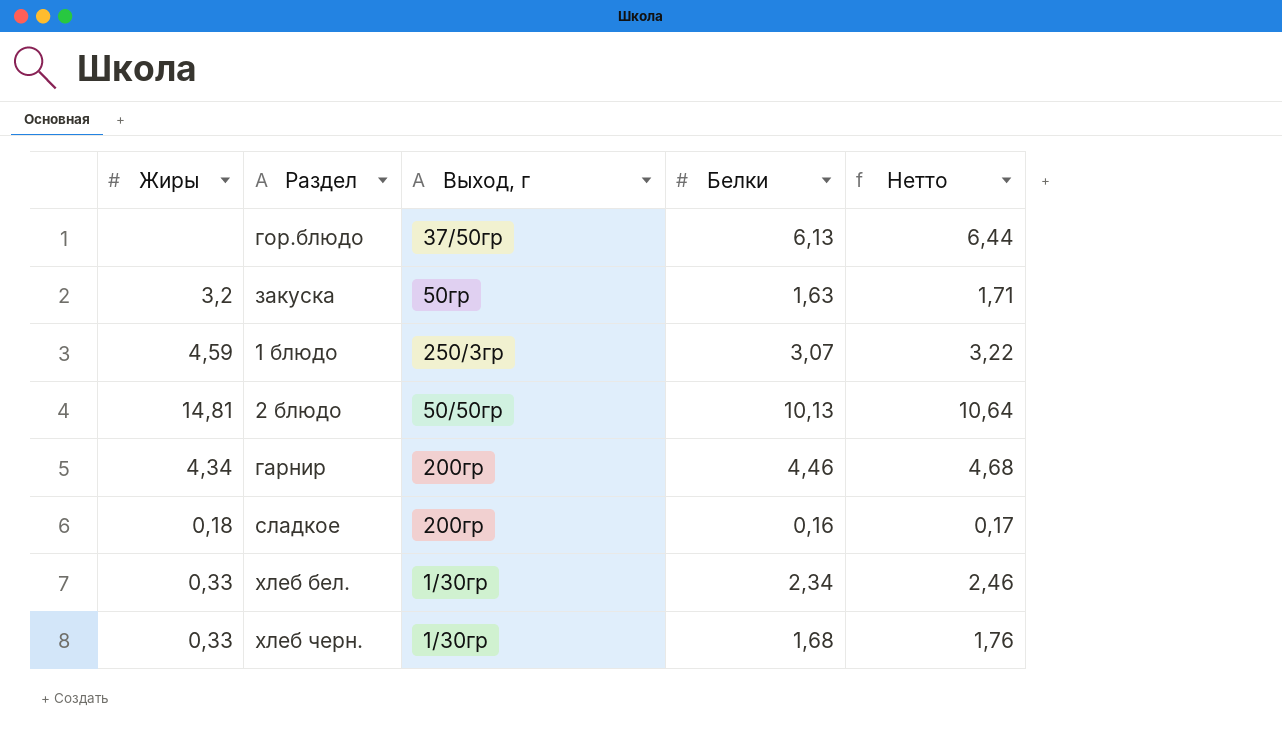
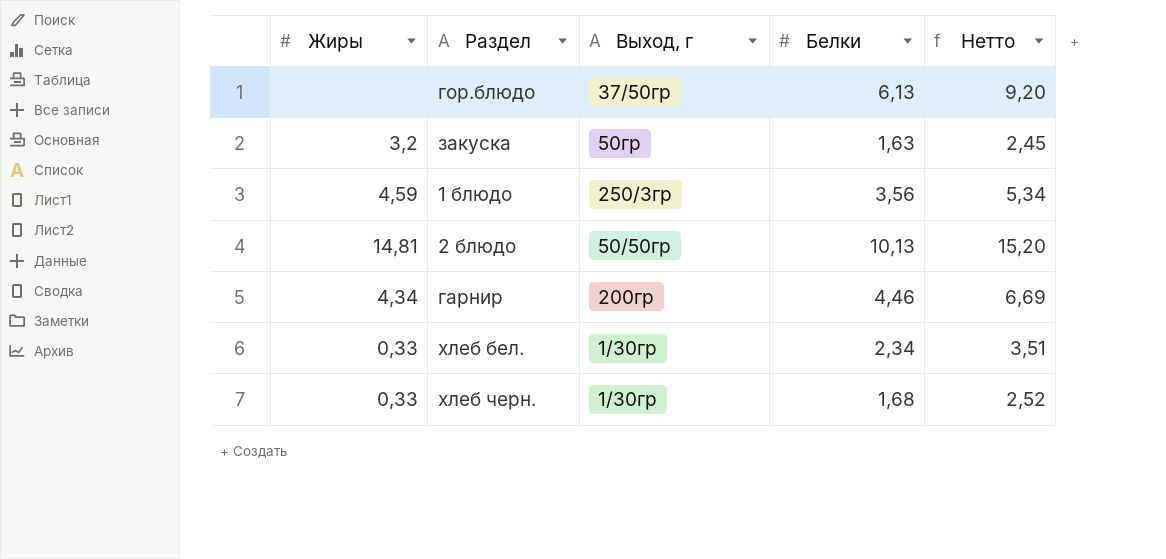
column Нетто | formula: [Белки] * 1,05 -> [Белки] * 1,5
row сладкое: 0,18 | 200гр | 0,16 | 0,17 -> none
1 блюдо | Белки: 3,07 -> 3,56

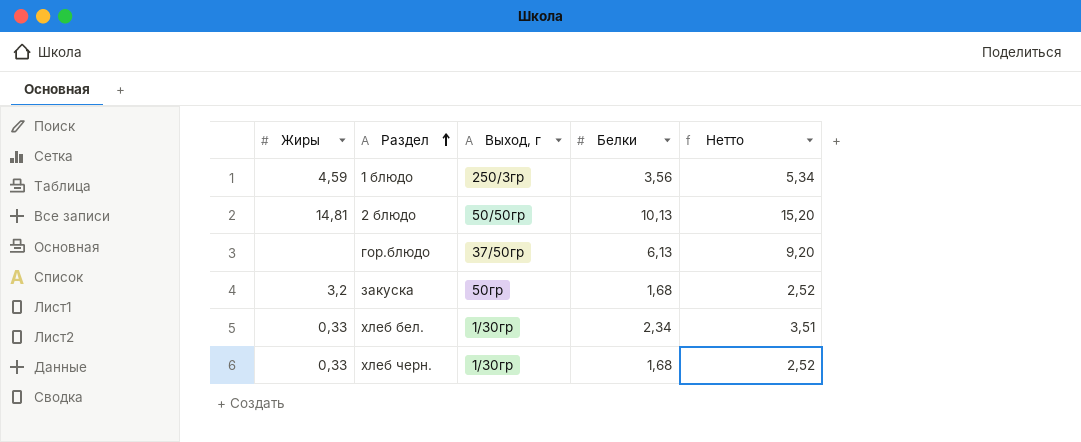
row order: none -> Раздел ascending
row гарнир: 4,34 | 200гр | 4,46 | 6,69 -> none
закуска | Белки: 1,63 -> 1,68
закуска | Нетто: 2,45 -> 2,52

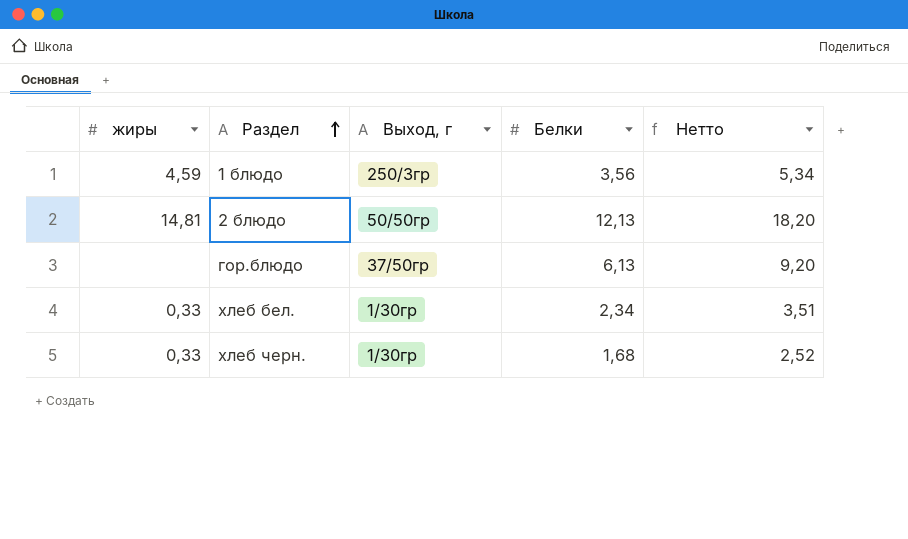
column name: Жиры -> жиры
row закуска: 3,2 | 50гр | 1,68 | 2,52 -> none
2 блюдо | Белки: 10,13 -> 12,13
2 блюдо | Нетто: 15,20 -> 18,20

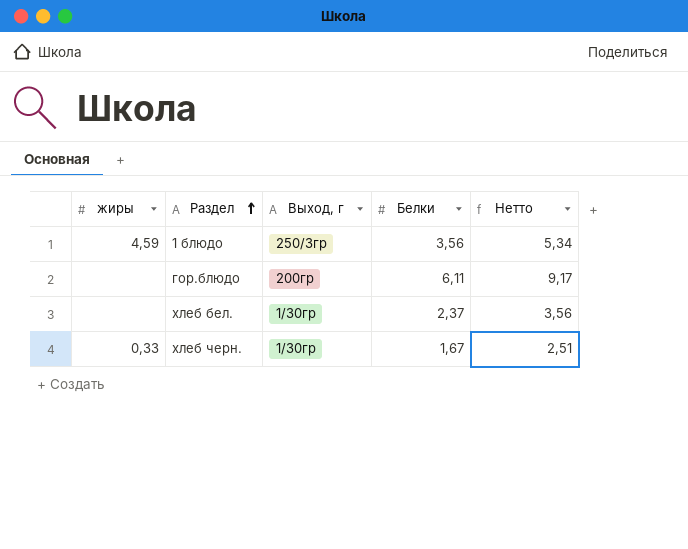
row 2 блюдо: 14,81 | 50/50гр | 12,13 | 18,20 -> none
гор.блюдо | Выход, г: 37/50гр -> 200гр
гор.блюдо | Белки: 6,13 -> 6,11
гор.блюдо | Нетто: 9,20 -> 9,17
хлеб бел. | жиры: 0,33 -> none
хлеб бел. | Белки: 2,34 -> 2,37
хлеб бел. | Нетто: 3,51 -> 3,56
хлеб черн. | Белки: 1,68 -> 1,67
хлеб черн. | Нетто: 2,52 -> 2,51

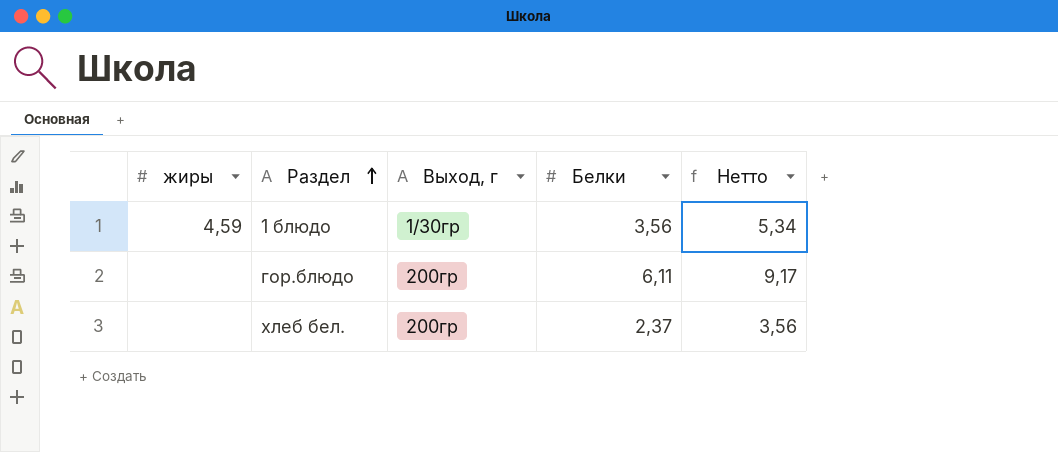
row хлеб черн.: 0,33 | 1/30гр | 1,67 | 2,51 -> none
1 блюдо | Выход, г: 250/3гр -> 1/30гр
хлеб бел. | Выход, г: 1/30гр -> 200гр

